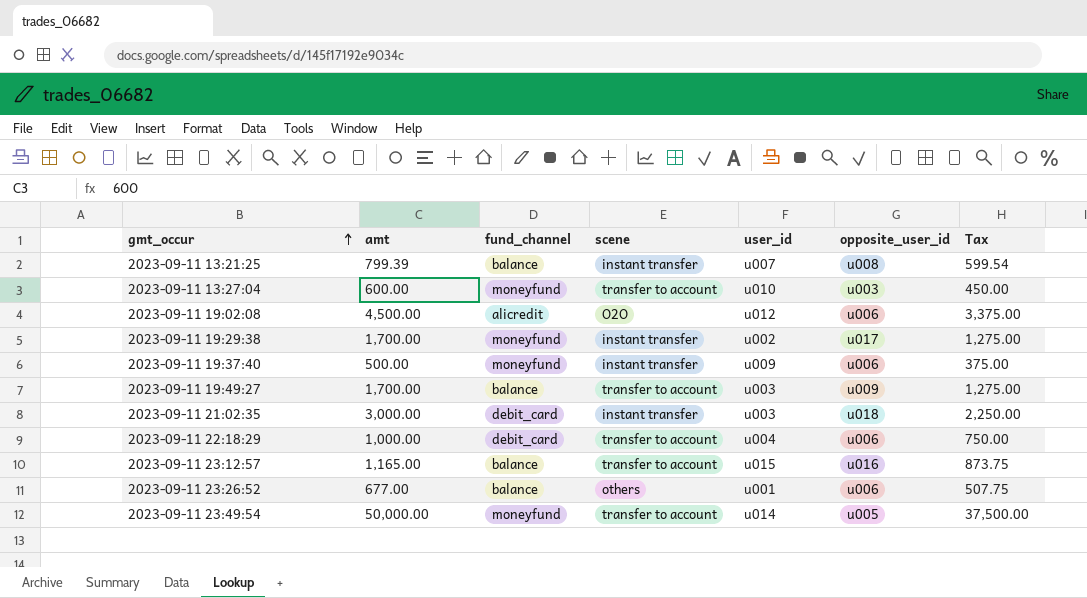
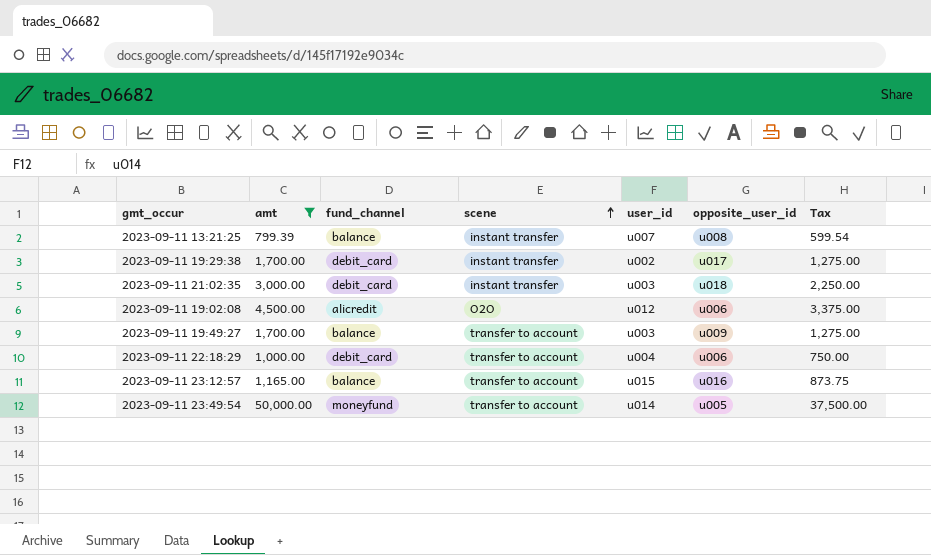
filter: none -> amt >= 799.39
row order: gmt_occur ascending -> scene ascending
2023-09-11 19:29:38 | fund_channel: moneyfund -> debit_card

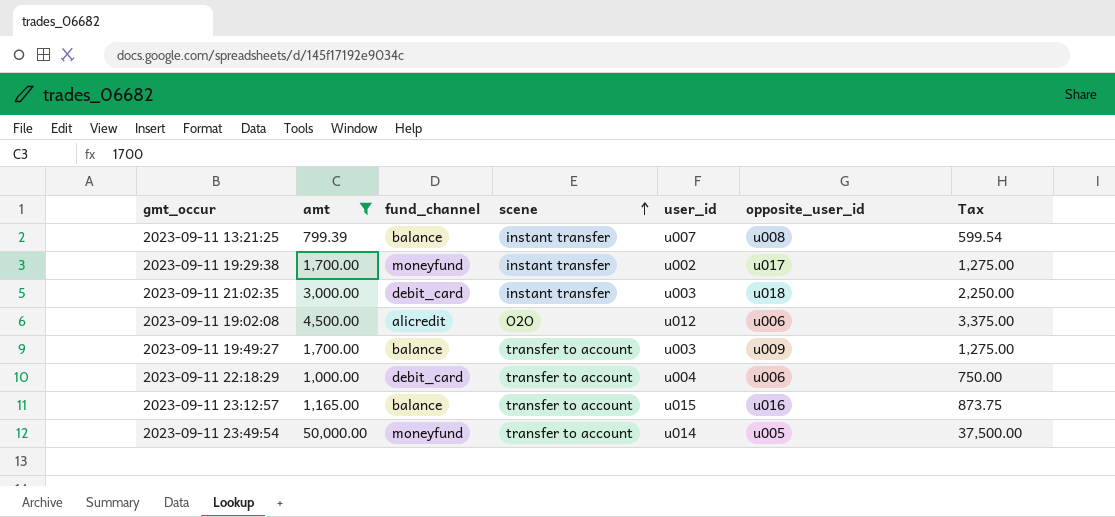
2023-09-11 19:29:38 | fund_channel: debit_card -> moneyfund

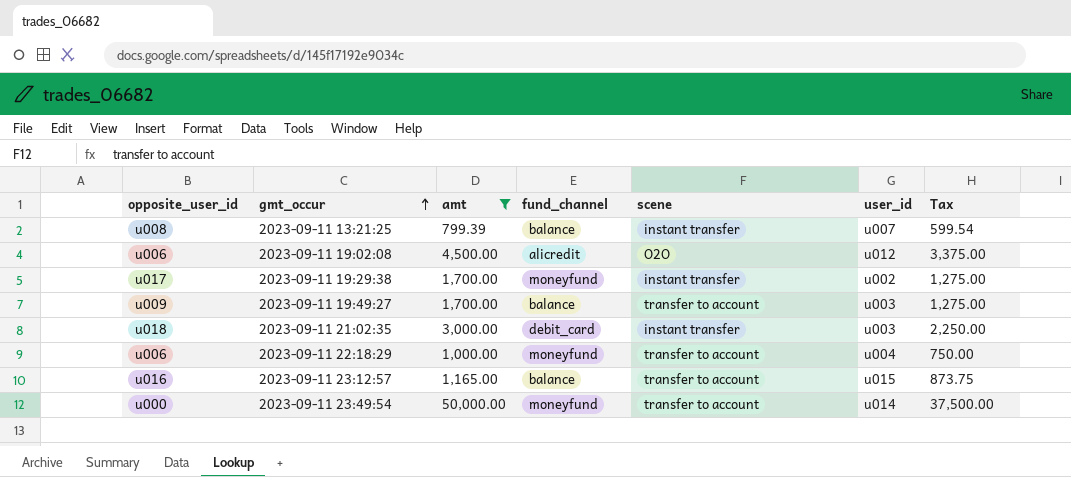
row order: scene ascending -> gmt_occur ascending
column opposite_user_id | position: 6 -> 1
2023-09-11 22:18:29 | fund_channel: debit_card -> moneyfund
2023-09-11 23:49:54 | opposite_user_id: u005 -> u000

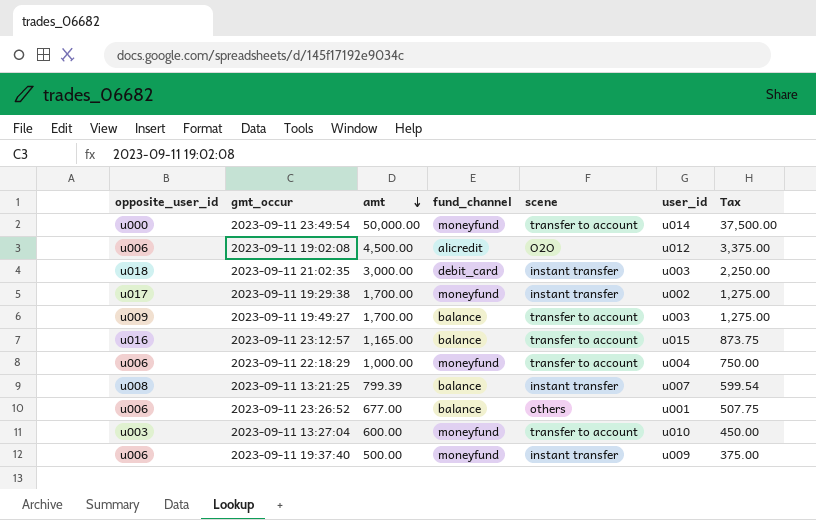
filter: amt >= 799.39 -> none
row order: gmt_occur ascending -> amt descending

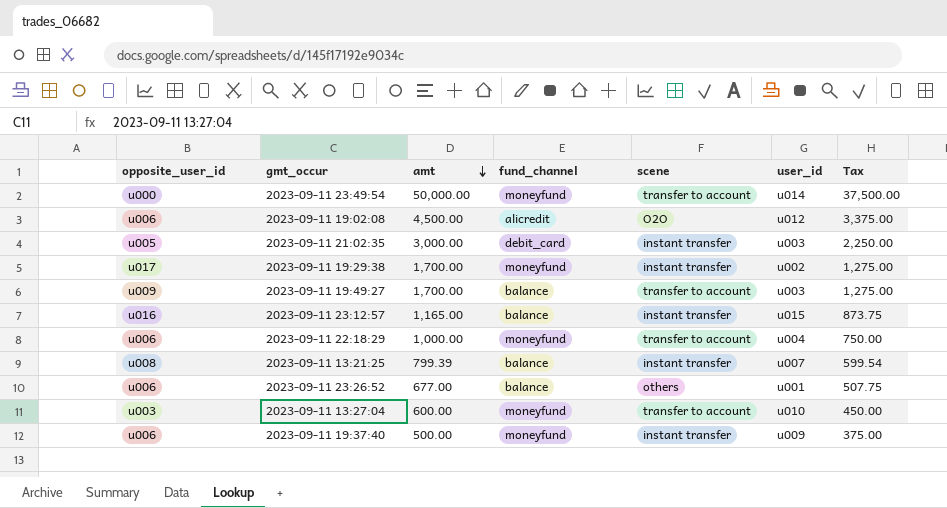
2023-09-11 21:02:35 | opposite_user_id: u018 -> u005
2023-09-11 23:12:57 | scene: transfer to account -> instant transfer

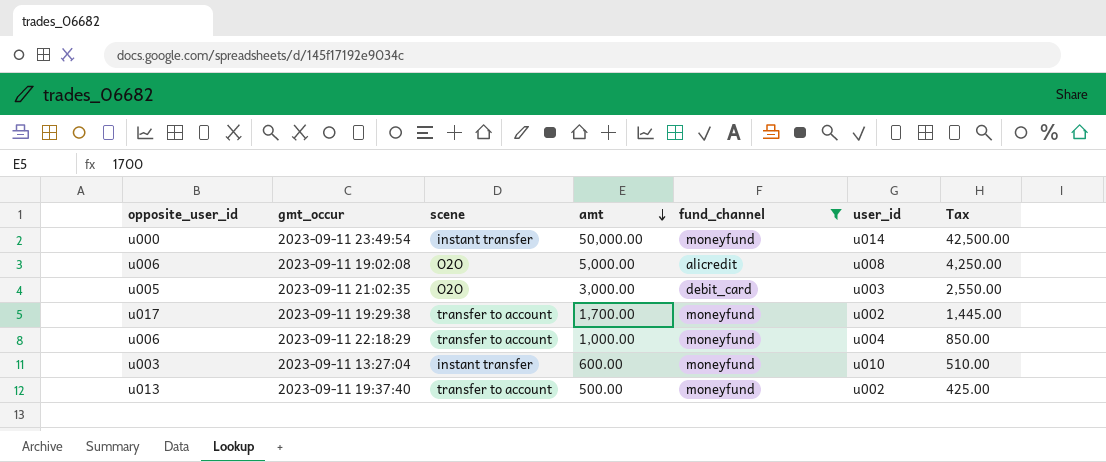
filter: none -> fund_channel != balance
column scene | position: 5 -> 3
column Tax | formula: [amt] * 0.75 -> [amt] * 0.85
2023-09-11 23:49:54 | scene: transfer to account -> instant transfer
2023-09-11 19:02:08 | amt: 4,500.00 -> 5,000.00
2023-09-11 19:02:08 | user_id: u012 -> u008
2023-09-11 21:02:35 | scene: instant transfer -> O2O
2023-09-11 19:29:38 | scene: instant transfer -> transfer to account
2023-09-11 13:27:04 | scene: transfer to account -> instant transfer
2023-09-11 19:37:40 | opposite_user_id: u006 -> u013
2023-09-11 19:37:40 | scene: instant transfer -> transfer to account
2023-09-11 19:37:40 | user_id: u009 -> u002

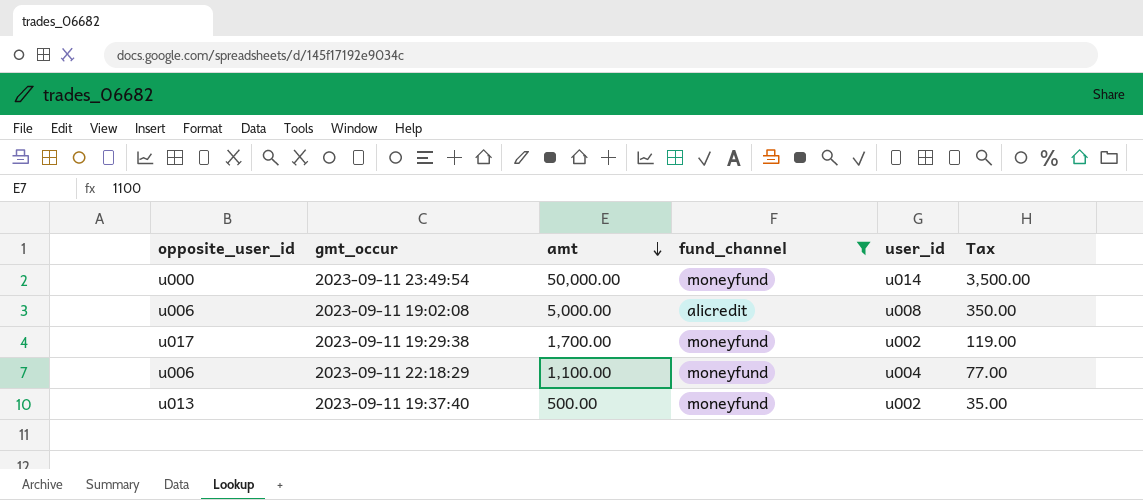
column scene | position: 3 -> none
column Tax | formula: [amt] * 0.85 -> [amt] * 0.07
row 2023-09-11 21:02:35: u005 | O2O | 3,000.00 | debit_card | u003 | 2,550.00 -> none
row 2023-09-11 13:27:04: u003 | instant transfer | 600.00 | moneyfund | u010 | 510.00 -> none
2023-09-11 22:18:29 | amt: 1,000.00 -> 1,100.00

